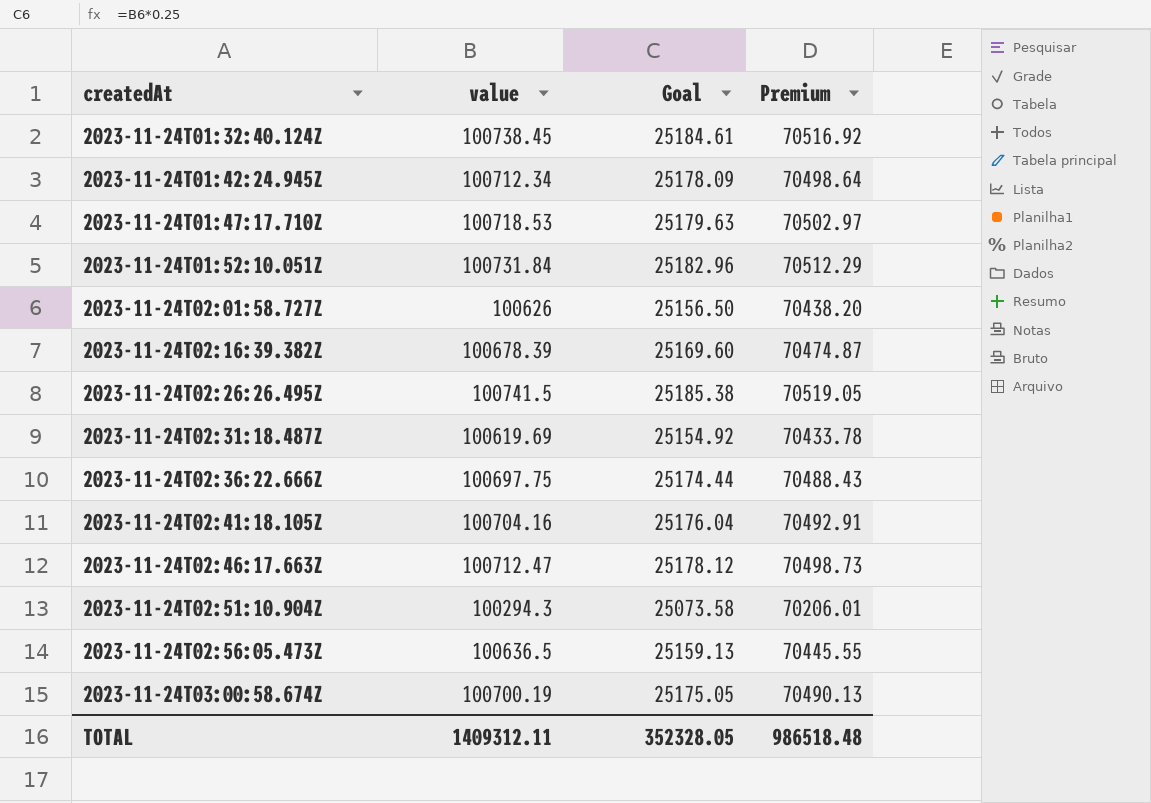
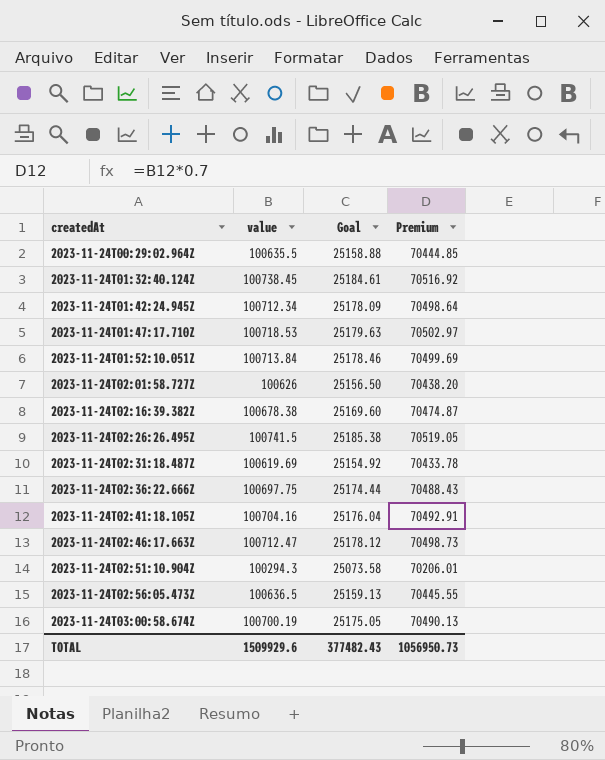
row 2023-11-24T00:29:02.964Z: none -> 100635.5 | 25158.88 | 70444.85
2023-11-24T01:52:10.051Z | value: 100731.84 -> 100713.84
2023-11-24T01:52:10.051Z | Goal: 25182.96 -> 25178.46
2023-11-24T01:52:10.051Z | Premium: 70512.29 -> 70499.69
2023-11-24T02:16:39.382Z | value: 100678.39 -> 100678.38
TOTAL | value: 1409312.11 -> 1509929.6
TOTAL | Goal: 352328.05 -> 377482.43
TOTAL | Premium: 986518.48 -> 1056950.73

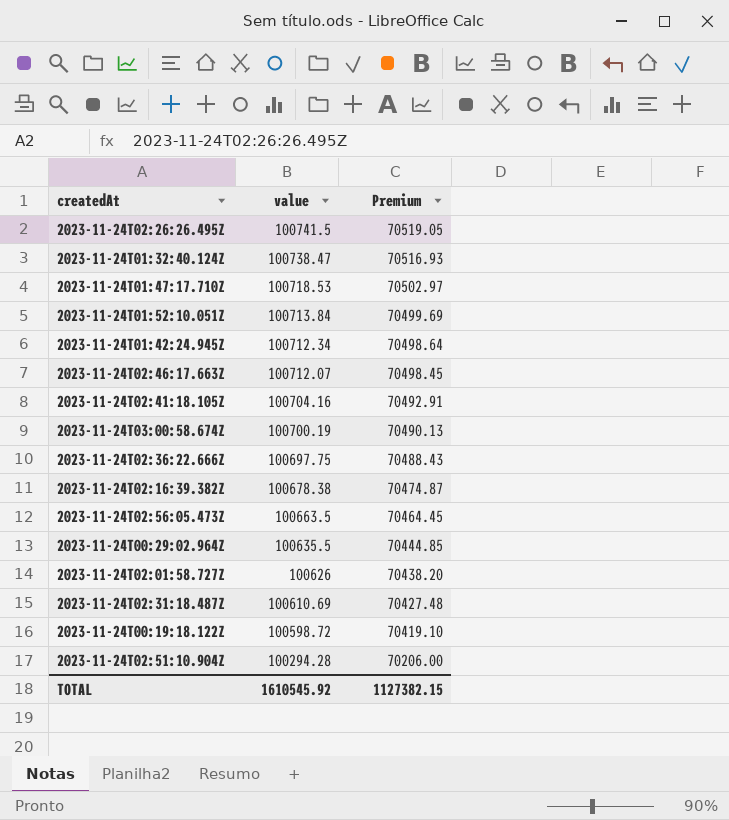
row order: createdAt ascending -> value descending
column Goal | formula: [value] * 0.25 -> none
2023-11-24T01:32:40.124Z | value: 100738.45 -> 100738.47
2023-11-24T01:32:40.124Z | Premium: 70516.92 -> 70516.93
2023-11-24T02:46:17.663Z | value: 100712.47 -> 100712.07
2023-11-24T02:46:17.663Z | Premium: 70498.73 -> 70498.45
2023-11-24T02:56:05.473Z | value: 100636.5 -> 100663.5
2023-11-24T02:56:05.473Z | Premium: 70445.55 -> 70464.45
2023-11-24T02:31:18.487Z | value: 100619.69 -> 100610.69
2023-11-24T02:31:18.487Z | Premium: 70433.78 -> 70427.48
row 2023-11-24T00:19:18.122Z: none -> 100598.72 | 70419.10
2023-11-24T02:51:10.904Z | value: 100294.3 -> 100294.28
2023-11-24T02:51:10.904Z | Premium: 70206.01 -> 70206.00
TOTAL | value: 1509929.6 -> 1610545.92
TOTAL | Premium: 1056950.73 -> 1127382.15

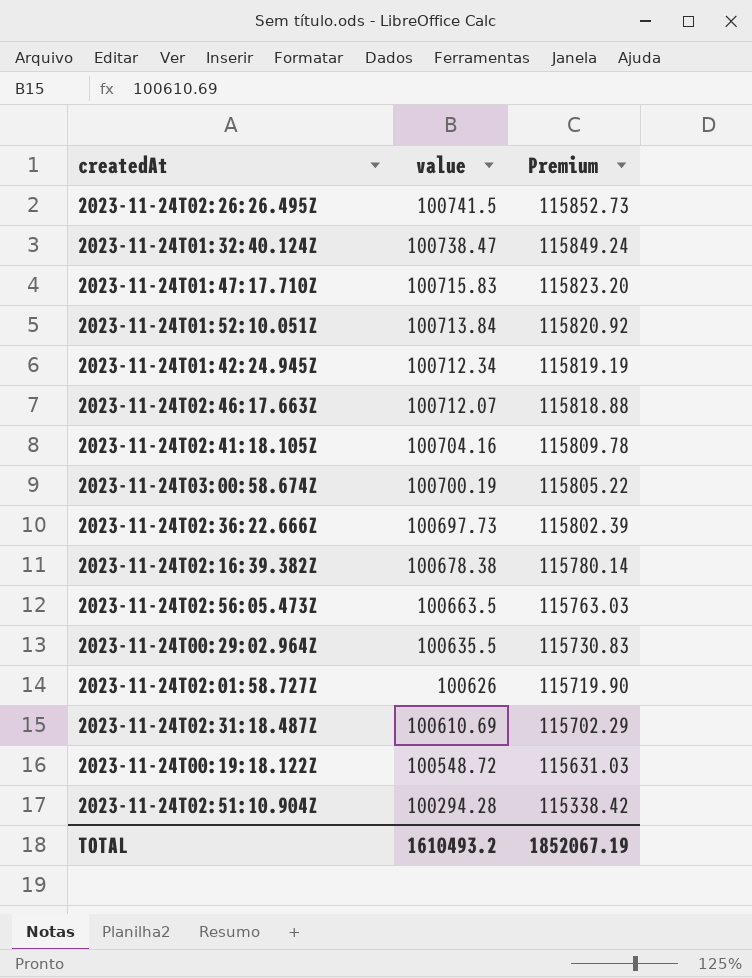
column Premium | formula: [value] * 0.7 -> [value] * 1.15
2023-11-24T01:47:17.710Z | value: 100718.53 -> 100715.83
2023-11-24T02:36:22.666Z | value: 100697.75 -> 100697.73
2023-11-24T00:19:18.122Z | value: 100598.72 -> 100548.72
TOTAL | value: 1610545.92 -> 1610493.2
TOTAL | Premium: 1127382.15 -> 1852067.19

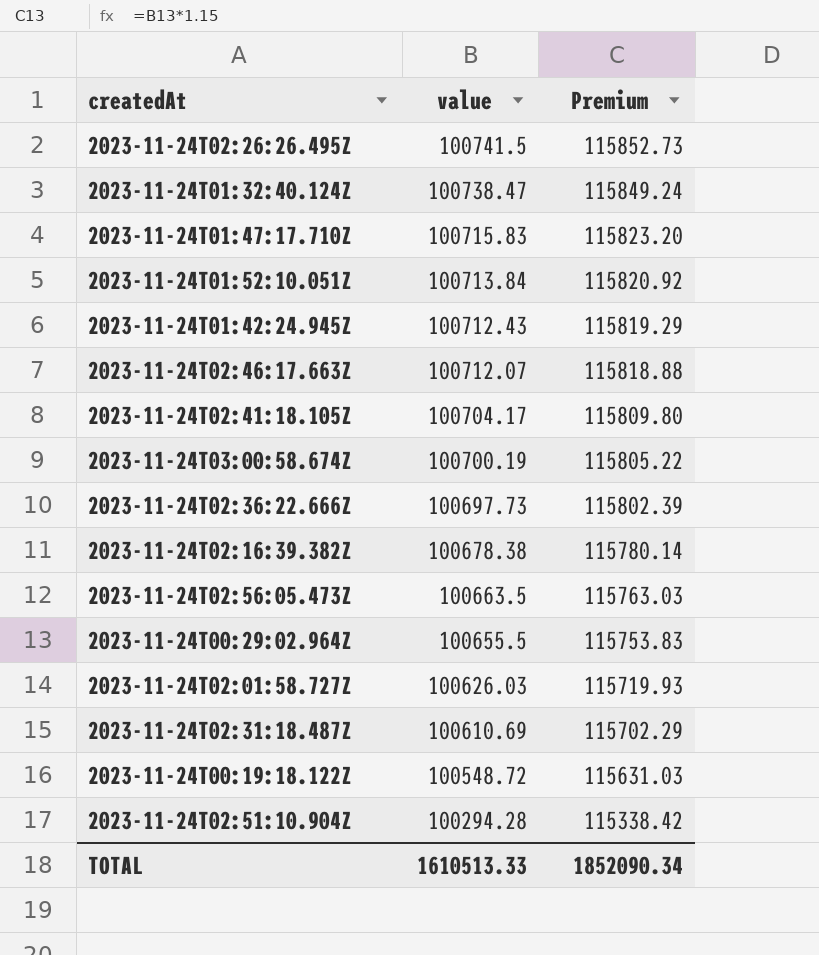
2023-11-24T01:42:24.945Z | value: 100712.34 -> 100712.43
2023-11-24T01:42:24.945Z | Premium: 115819.19 -> 115819.29
2023-11-24T02:41:18.105Z | value: 100704.16 -> 100704.17
2023-11-24T02:41:18.105Z | Premium: 115809.78 -> 115809.80
2023-11-24T00:29:02.964Z | value: 100635.5 -> 100655.5
2023-11-24T00:29:02.964Z | Premium: 115730.83 -> 115753.83
2023-11-24T02:01:58.727Z | value: 100626 -> 100626.03
2023-11-24T02:01:58.727Z | Premium: 115719.90 -> 115719.93
TOTAL | value: 1610493.2 -> 1610513.33
TOTAL | Premium: 1852067.19 -> 1852090.34

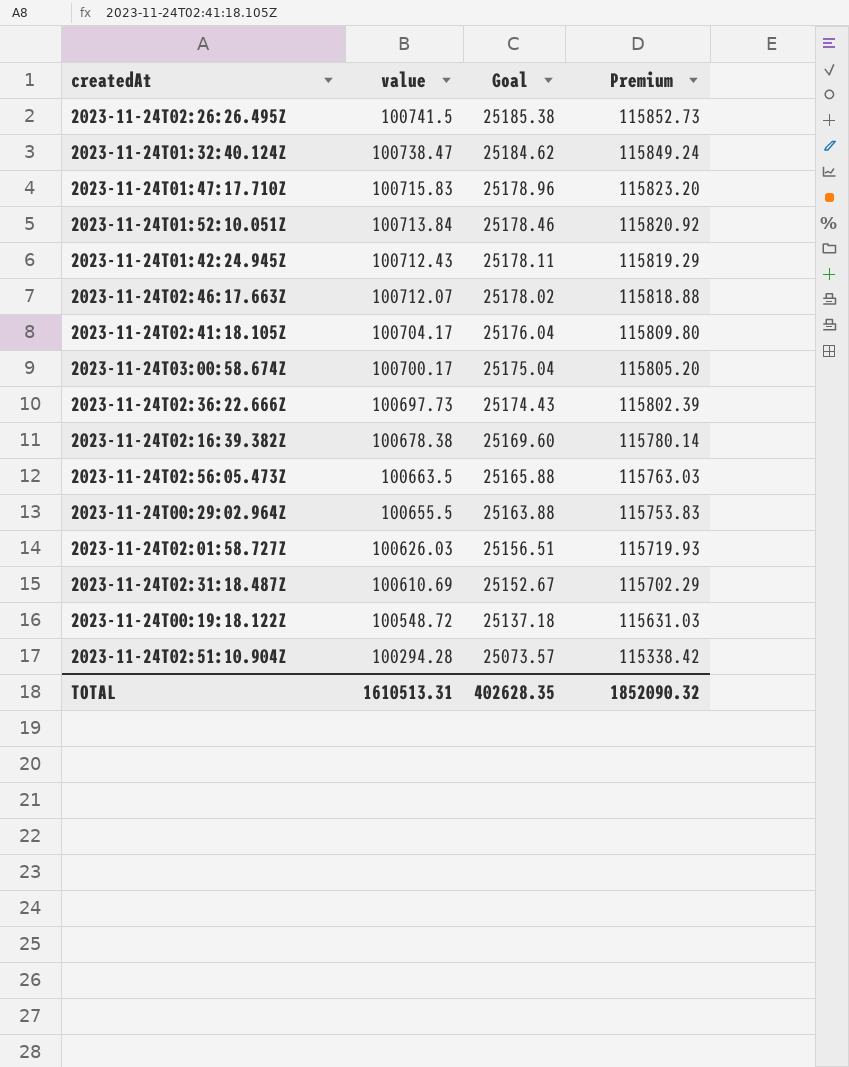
column Goal | formula: none -> [value] * 0.25
2023-11-24T03:00:58.674Z | value: 100700.19 -> 100700.17
2023-11-24T03:00:58.674Z | Premium: 115805.22 -> 115805.20
TOTAL | value: 1610513.33 -> 1610513.31
TOTAL | Premium: 1852090.34 -> 1852090.32

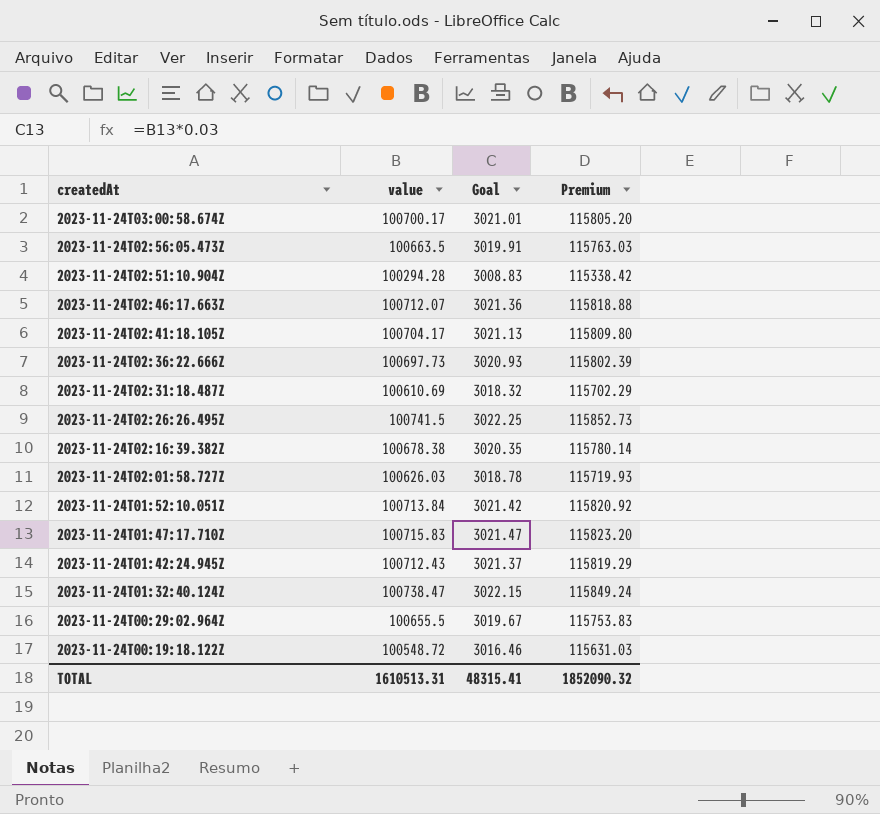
row order: value descending -> createdAt descending
column Goal | formula: [value] * 0.25 -> [value] * 0.03
TOTAL | Goal: 402628.35 -> 48315.41

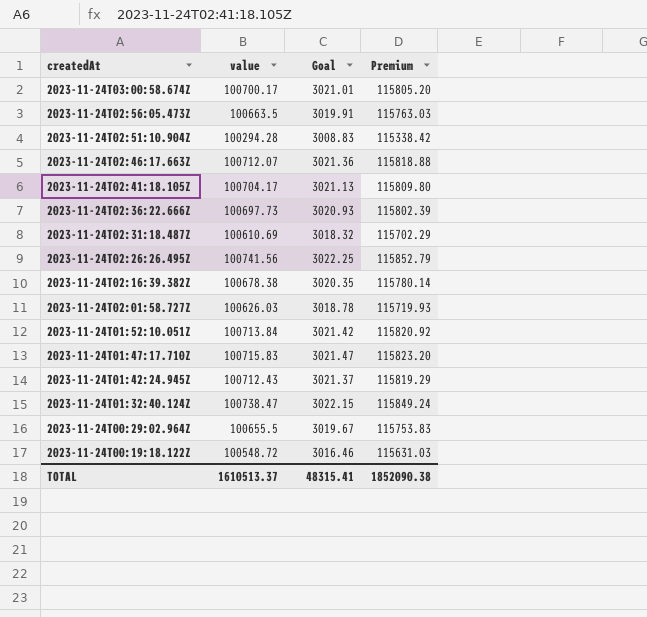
2023-11-24T02:26:26.495Z | value: 100741.5 -> 100741.56
2023-11-24T02:26:26.495Z | Premium: 115852.73 -> 115852.79
TOTAL | value: 1610513.31 -> 1610513.37
TOTAL | Premium: 1852090.32 -> 1852090.38

